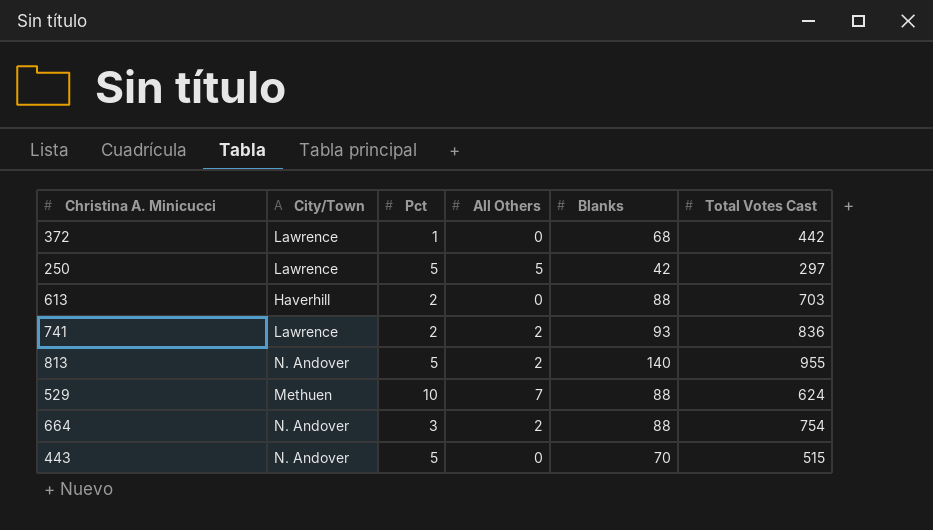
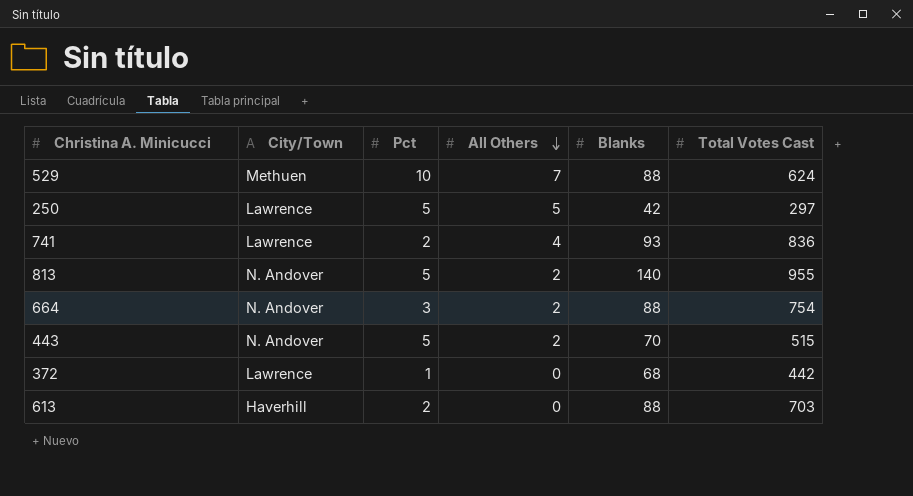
row order: none -> All Others descending
741 | All Others: 2 -> 4
443 | All Others: 0 -> 2

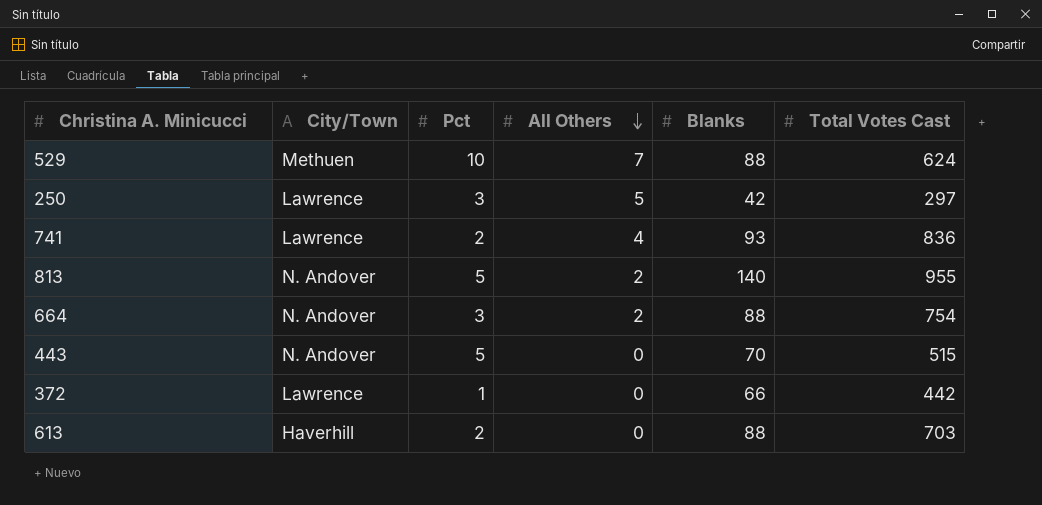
250 | Pct: 5 -> 3
443 | All Others: 2 -> 0
372 | Blanks: 68 -> 66

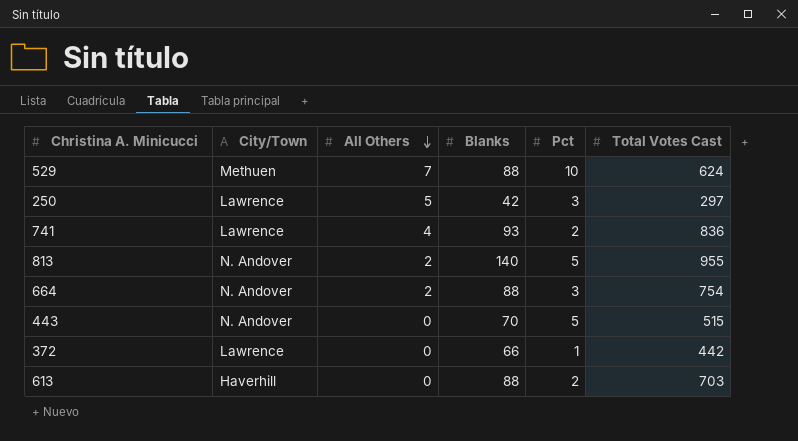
column Pct | position: 3 -> 5

